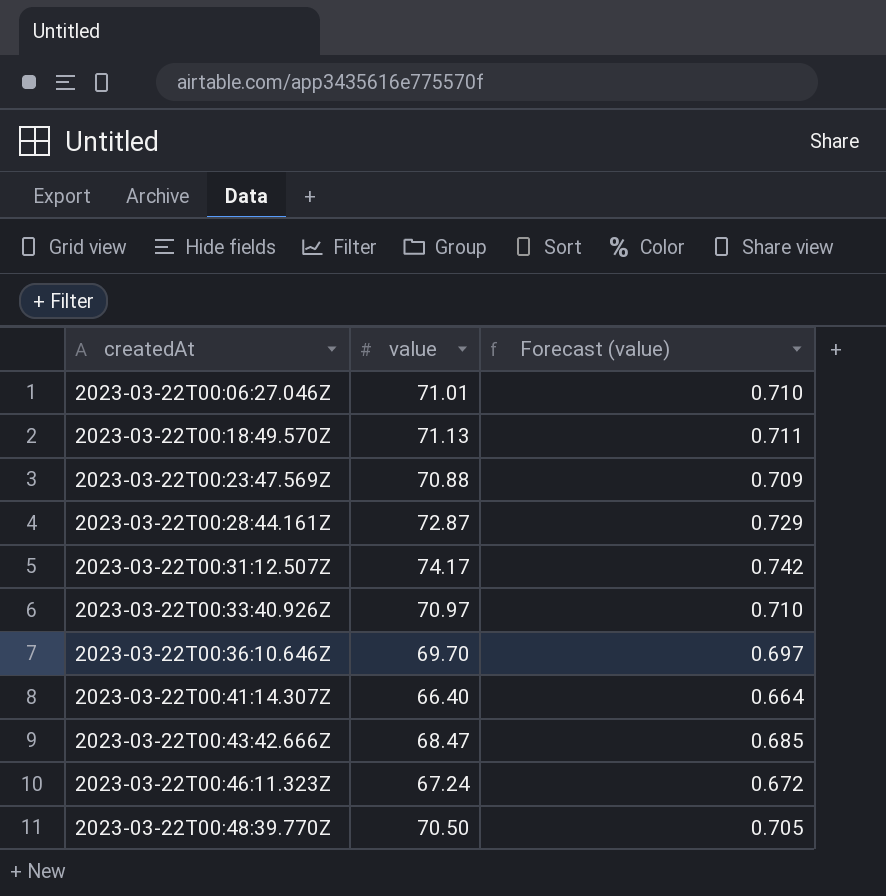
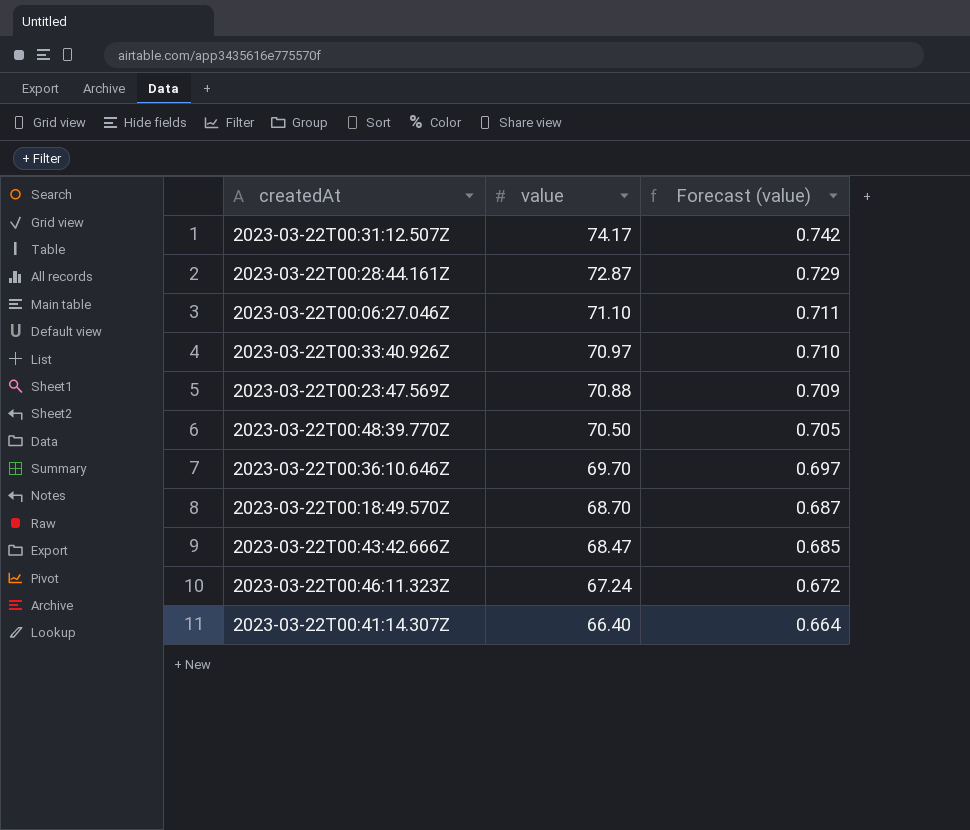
row order: createdAt ascending -> value descending
2023-03-22T00:06:27.046Z | value: 71.01 -> 71.10
2023-03-22T00:06:27.046Z | Forecast (value): 0.710 -> 0.711
2023-03-22T00:18:49.570Z | value: 71.13 -> 68.70
2023-03-22T00:18:49.570Z | Forecast (value): 0.711 -> 0.687

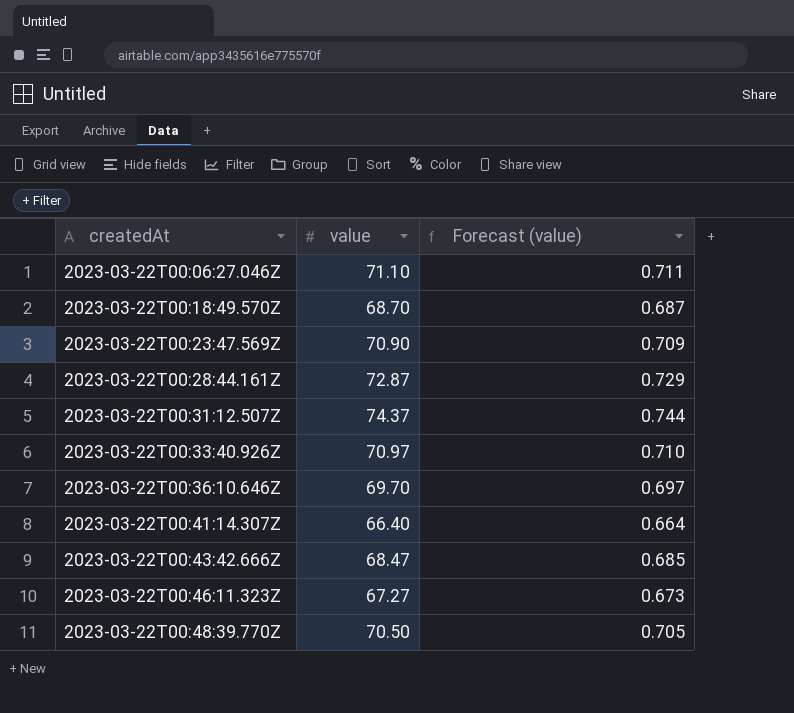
row order: value descending -> createdAt ascending
2023-03-22T00:23:47.569Z | value: 70.88 -> 70.90
2023-03-22T00:31:12.507Z | value: 74.17 -> 74.37
2023-03-22T00:31:12.507Z | Forecast (value): 0.742 -> 0.744
2023-03-22T00:46:11.323Z | value: 67.24 -> 67.27
2023-03-22T00:46:11.323Z | Forecast (value): 0.672 -> 0.673

